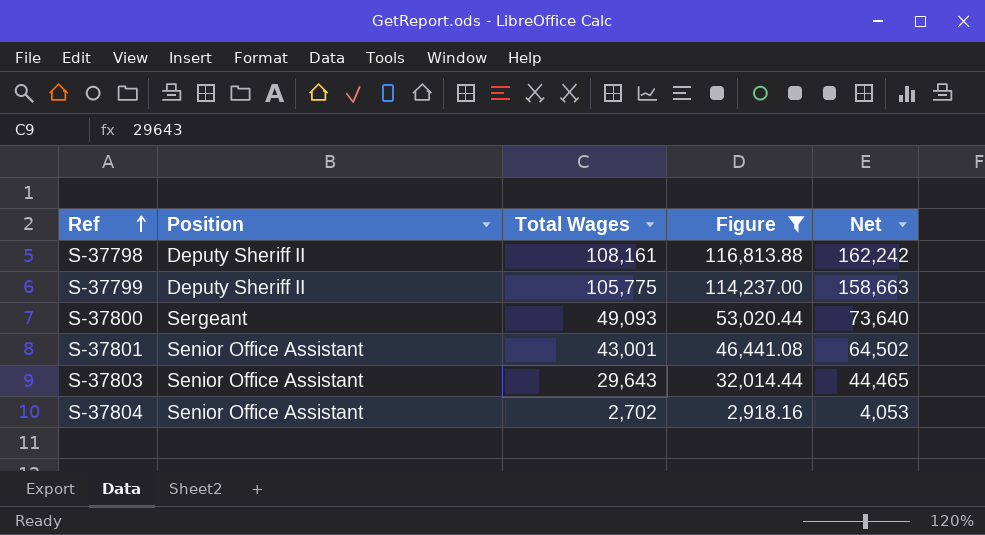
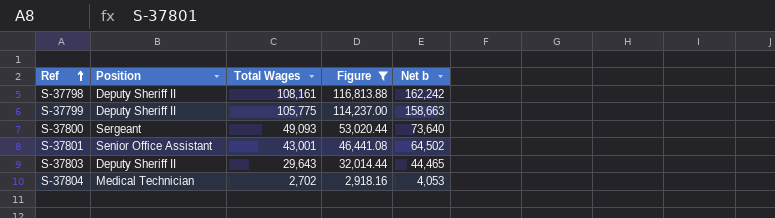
column name: Net -> Net b
S-37803 | Position: Senior Office Assistant -> Deputy Sheriff II
S-37804 | Position: Senior Office Assistant -> Medical Technician

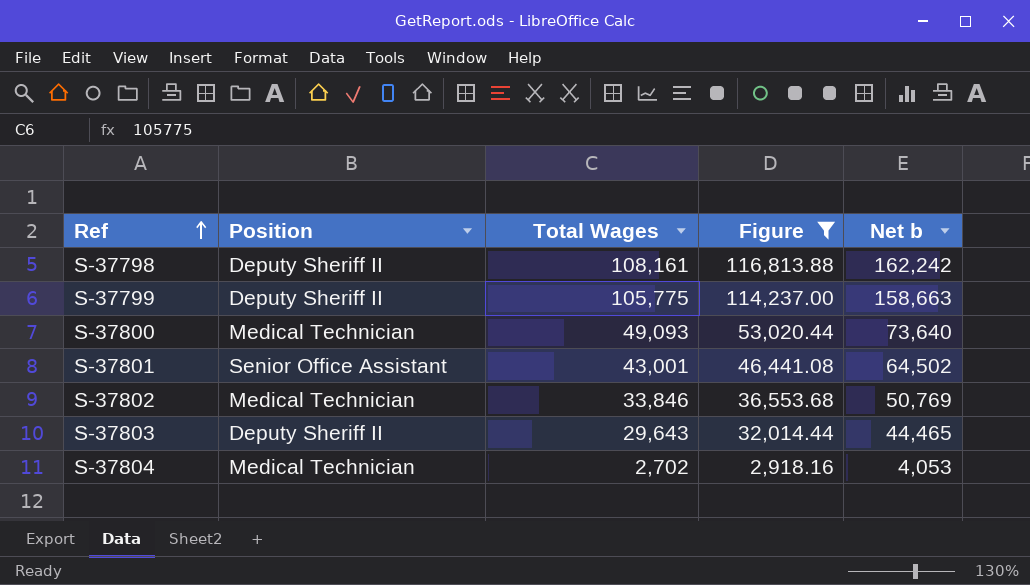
S-37800 | Position: Sergeant -> Medical Technician
row S-37802: none -> Medical Technician | 33,846 | 36,553.68 | 50,769

